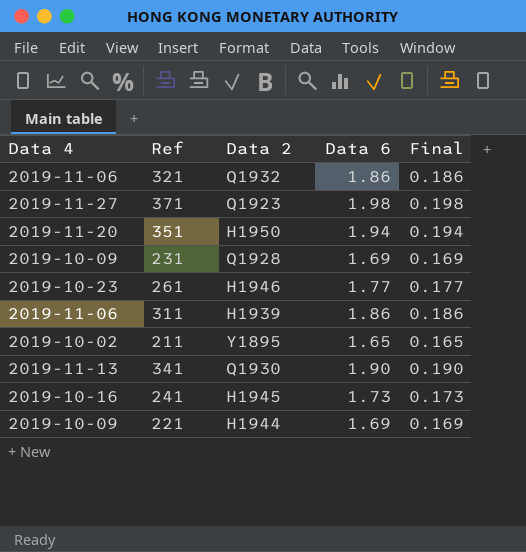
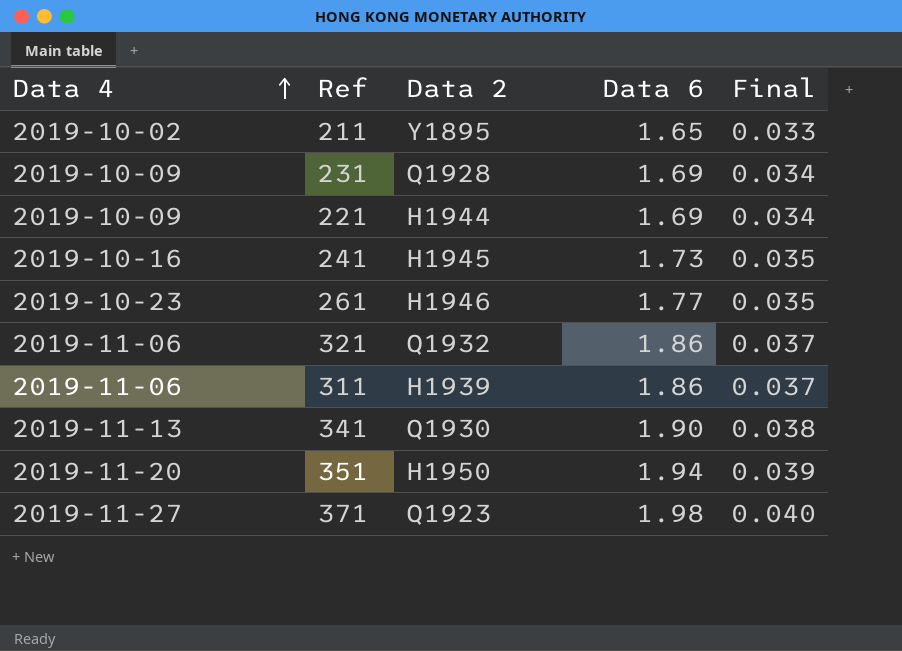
row order: none -> Data 4 ascending
column Final | formula: [Data 6] * 0.1 -> [Data 6] * 0.02

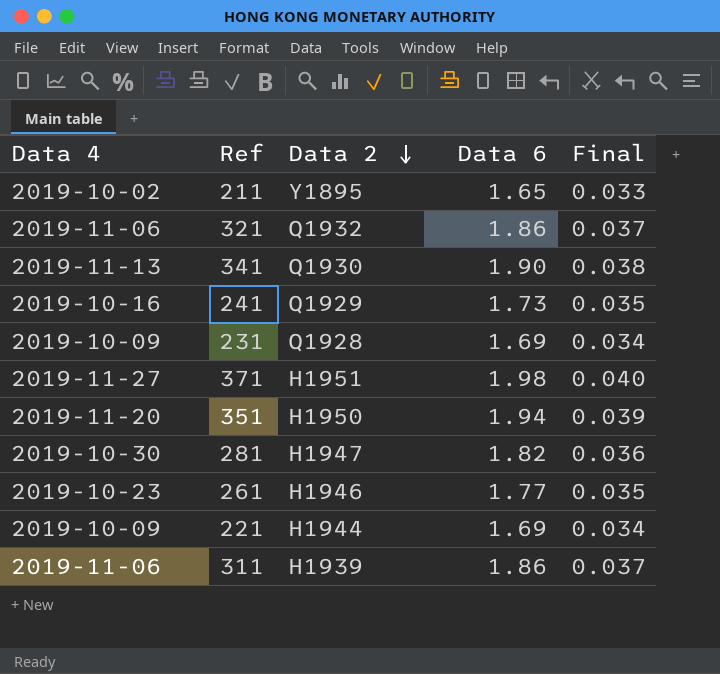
row order: Data 4 ascending -> Data 2 descending
241 | Data 2: H1945 -> Q1929
371 | Data 2: Q1923 -> H1951
row 281: none -> 2019-10-30 | H1947 | 1.82 | 0.036

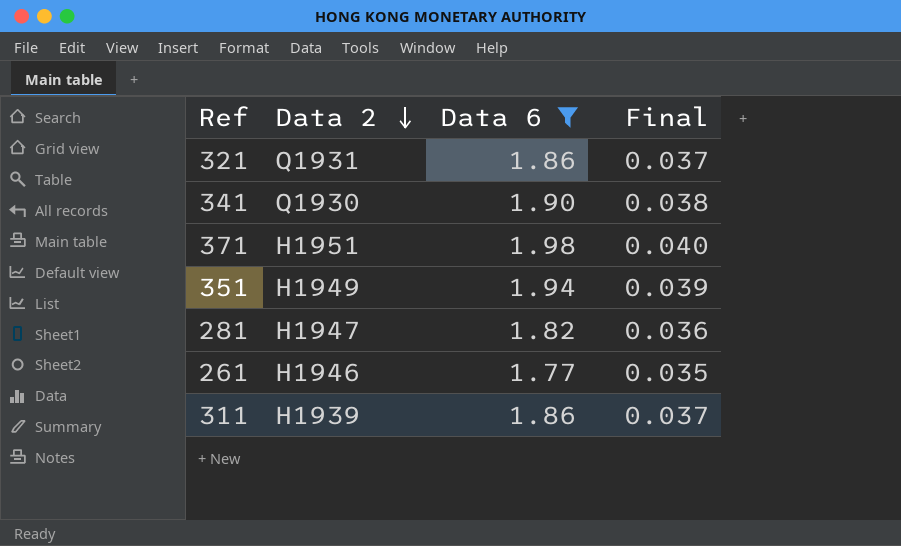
filter: none -> Data 6 >= 1.77
column Data 4 | position: 1 -> none
321 | Data 2: Q1932 -> Q1931
351 | Data 2: H1950 -> H1949

